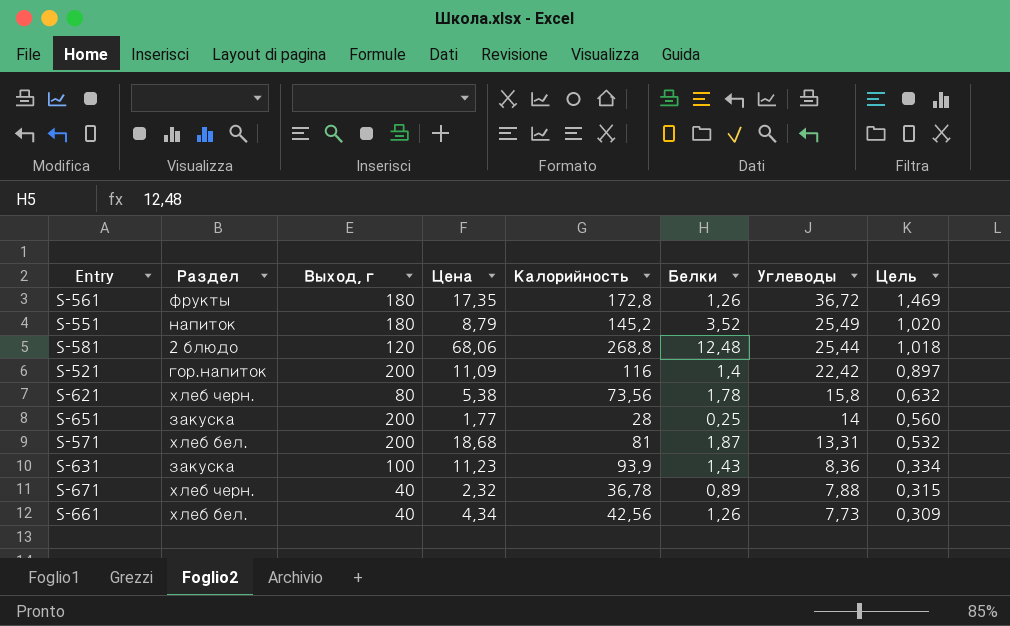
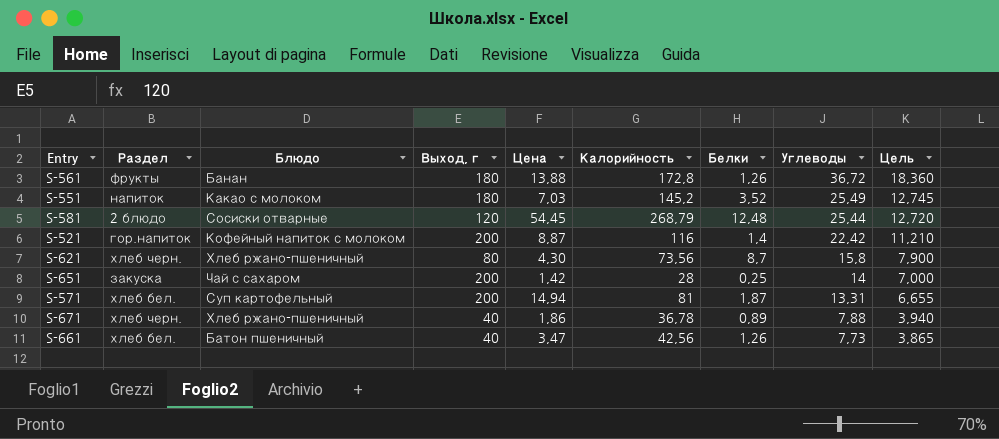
column Блюдо | position: none -> 3
column Цель | formula: [Углеводы] * 0,04 -> [Углеводы] * 0,5
row S-631: закуска | 100 | 11,23 | 93,9 | 1,43 | 8,36 | 0,334 -> none
S-561 | Цена: 17,35 -> 13,88
S-551 | Цена: 8,79 -> 7,03
S-581 | Цена: 68,06 -> 54,45
S-581 | Калорийность: 268,8 -> 268,79
S-521 | Цена: 11,09 -> 8,87
S-621 | Цена: 5,38 -> 4,30
S-621 | Белки: 1,78 -> 8,7
S-651 | Цена: 1,77 -> 1,42
S-571 | Цена: 18,68 -> 14,94
S-671 | Цена: 2,32 -> 1,86
S-661 | Цена: 4,34 -> 3,47

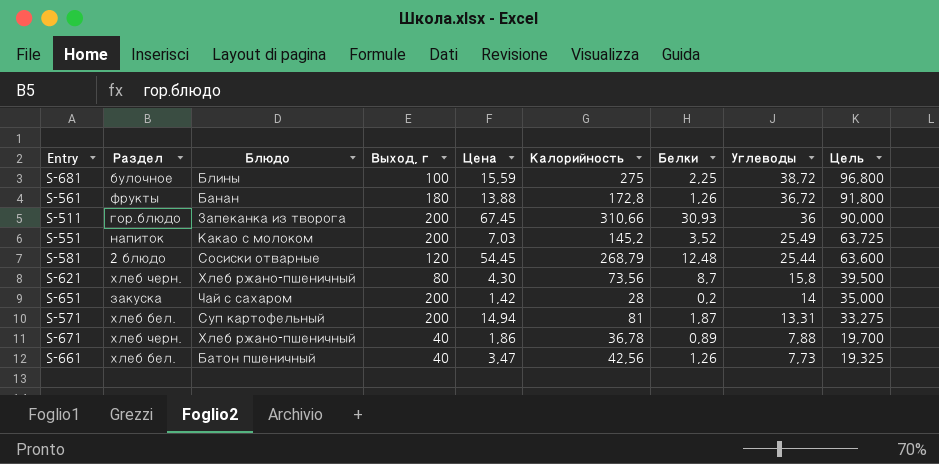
column Цель | formula: [Углеводы] * 0,5 -> [Углеводы] * 2,5
row S-521: гор.напиток | Кофейный напиток с молоком | 200 | 8,87 | 116 | 1,4 | 22,42 | 11,210 -> none
row S-681: none -> булочное | Блины | 100 | 15,59 | 275 | 2,25 | 38,72 | 96,800
row S-511: none -> гор.блюдо | Запеканка из творога | 200 | 67,45 | 310,66 | 30,93 | 36 | 90,000
S-551 | Выход, г: 180 -> 200
S-651 | Белки: 0,25 -> 0,2

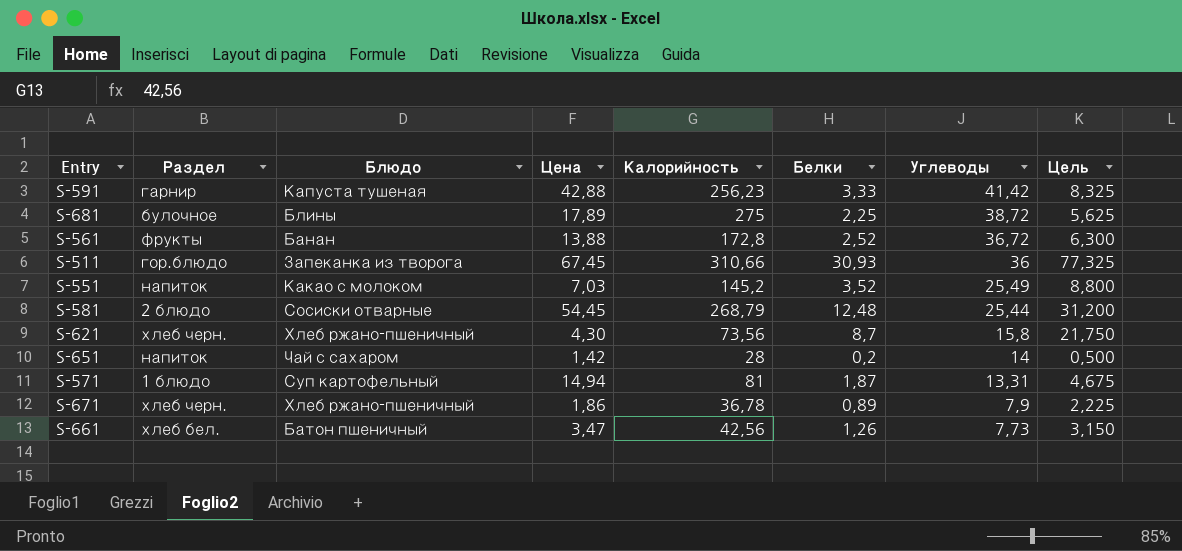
column Выход, г | position: 4 -> none
column Цель | formula: [Углеводы] * 2,5 -> [Белки] * 2,5
row S-591: none -> гарнир | Капуста тушеная | 42,88 | 256,23 | 3,33 | 41,42 | 8,325
S-681 | Цена: 15,59 -> 17,89
S-561 | Белки: 1,26 -> 2,52
S-651 | Раздел: закуска -> напиток
S-571 | Раздел: хлеб бел. -> 1 блюдо
S-671 | Углеводы: 7,88 -> 7,9

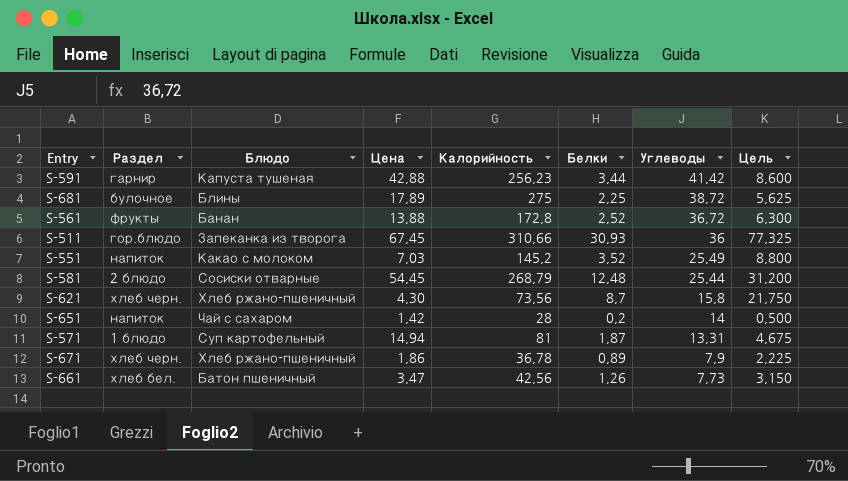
S-591 | Белки: 3,33 -> 3,44
S-591 | Цель: 8,325 -> 8,600

